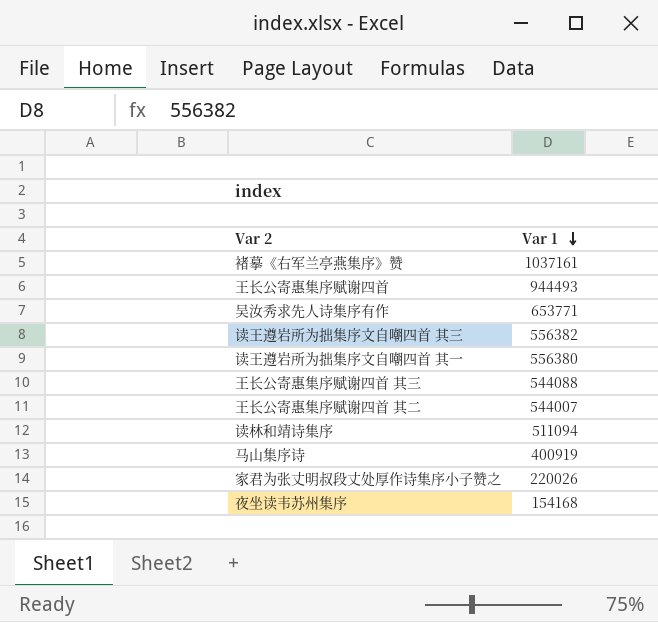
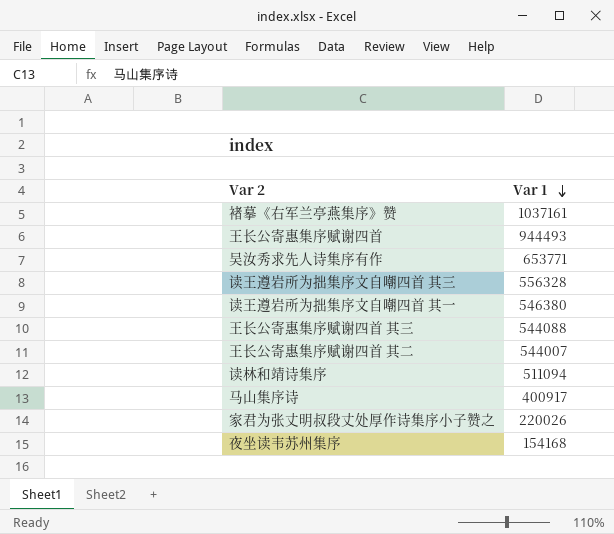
读王遵岩所为拙集序文自嘲四首 其三 | Var 1: 556382 -> 556328
读王遵岩所为拙集序文自嘲四首 其一 | Var 1: 556380 -> 546380
马山集序诗 | Var 1: 400919 -> 400917

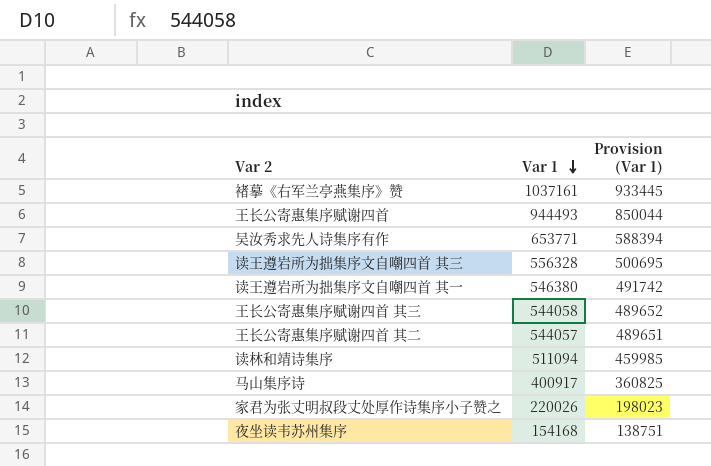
column Provision (Var 1) | formula: none -> [Var 1] * 0.9
王长公寄惠集序赋谢四首 其三 | Var 1: 544088 -> 544058
王长公寄惠集序赋谢四首 其二 | Var 1: 544007 -> 544057

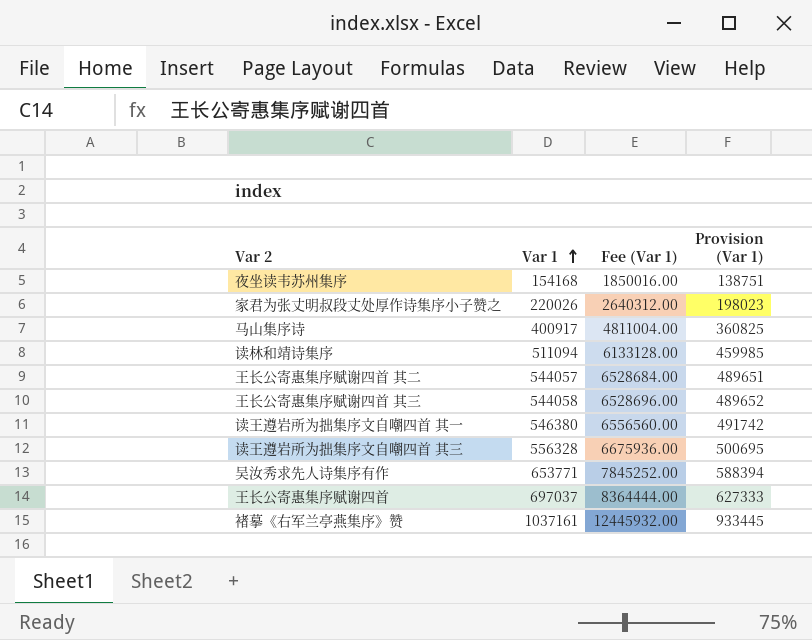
row order: Var 1 descending -> Var 1 ascending
column Fee (Var 1) | formula: none -> [Var 1] * 12
王长公寄惠集序赋谢四首 | Var 1: 944493 -> 697037
王长公寄惠集序赋谢四首 | Provision (Var 1): 850044 -> 627333

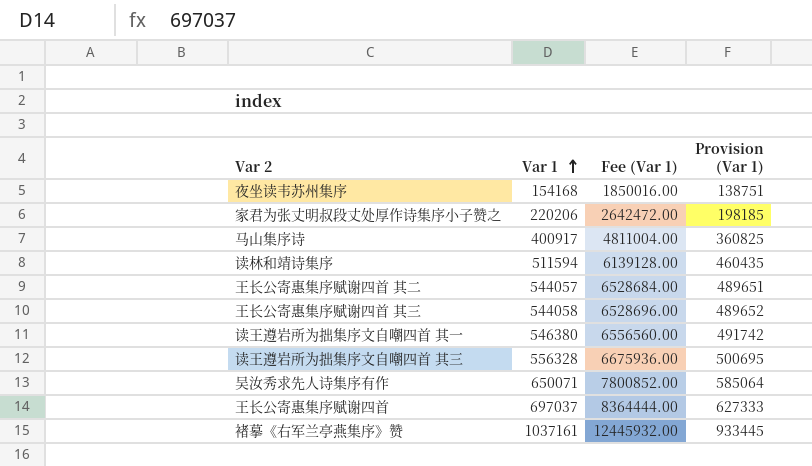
家君为张丈明叔段丈处厚作诗集序小子赞之 | Var 1: 220026 -> 220206
家君为张丈明叔段丈处厚作诗集序小子赞之 | Fee (Var 1): 2640312.00 -> 2642472.00
家君为张丈明叔段丈处厚作诗集序小子赞之 | Provision (Var 1): 198023 -> 198185
读林和靖诗集序 | Var 1: 511094 -> 511594
读林和靖诗集序 | Fee (Var 1): 6133128.00 -> 6139128.00
读林和靖诗集序 | Provision (Var 1): 459985 -> 460435
吴汝秀求先人诗集序有作 | Var 1: 653771 -> 650071
吴汝秀求先人诗集序有作 | Fee (Var 1): 7845252.00 -> 7800852.00
吴汝秀求先人诗集序有作 | Provision (Var 1): 588394 -> 585064

